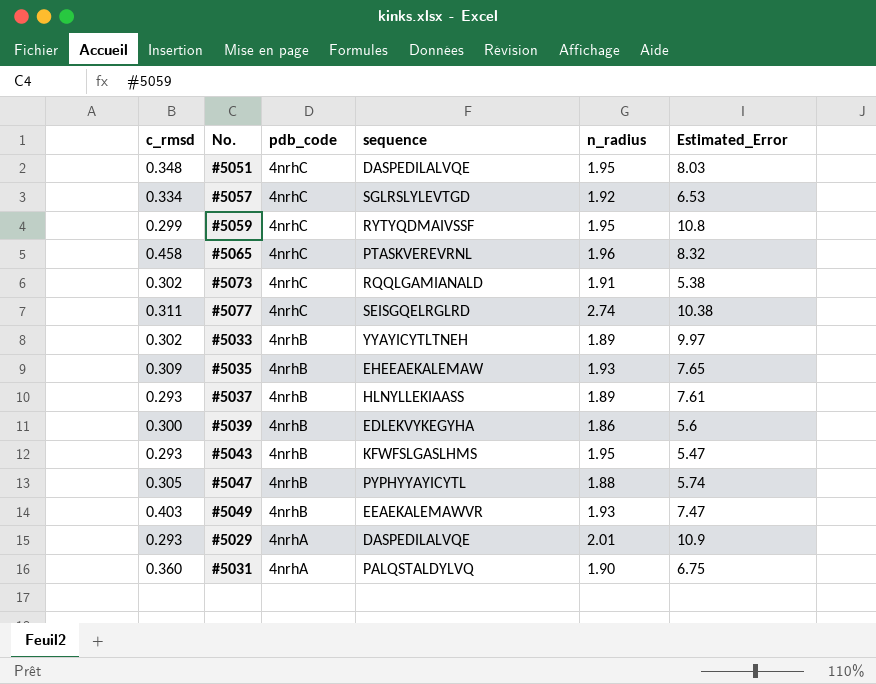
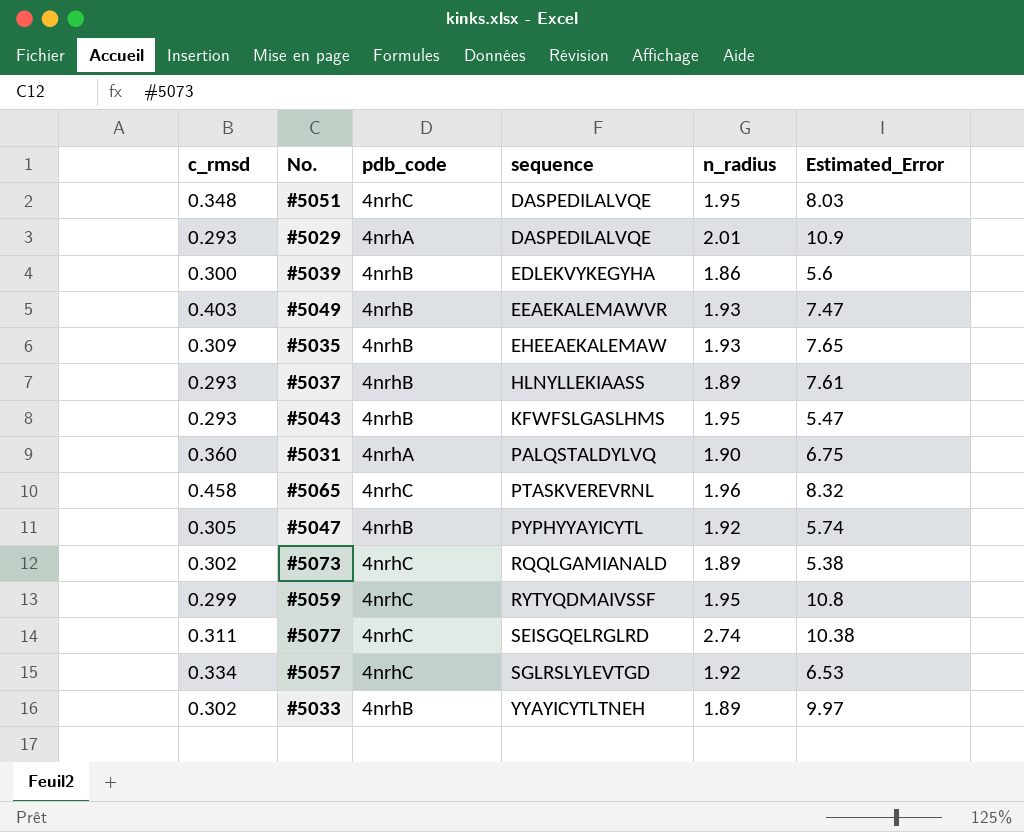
row order: pdb_code descending -> sequence ascending
#5047 | n_radius: 1.88 -> 1.92
#5073 | n_radius: 1.91 -> 1.89

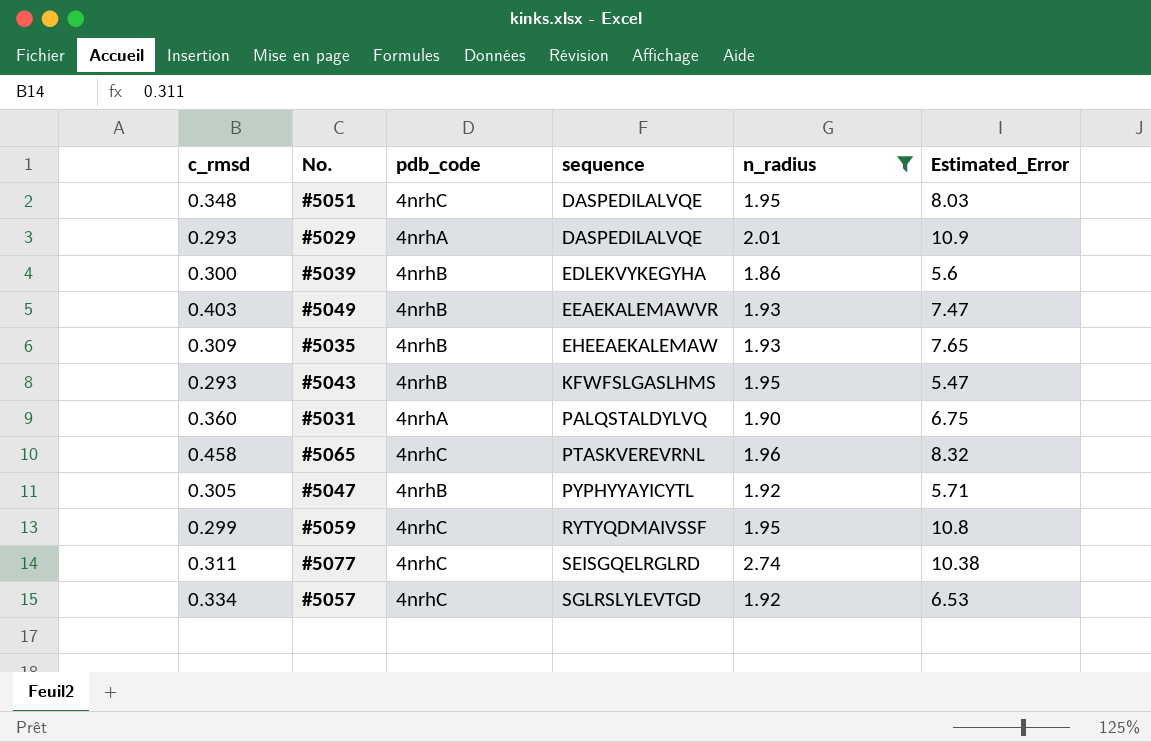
filter: none -> n_radius != 1.89
#5047 | Estimated_Error: 5.74 -> 5.71

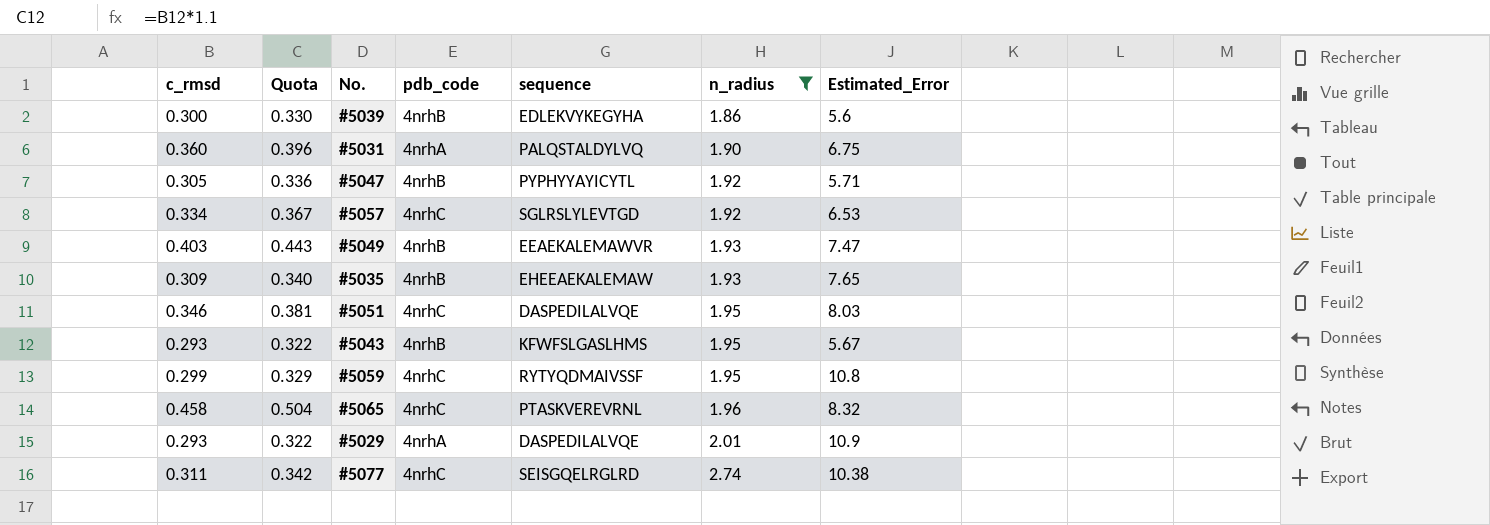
row order: sequence ascending -> n_radius ascending
column Quota | formula: none -> [c_rmsd] * 1.1
#5051 | c_rmsd: 0.348 -> 0.346
#5043 | Estimated_Error: 5.47 -> 5.67

